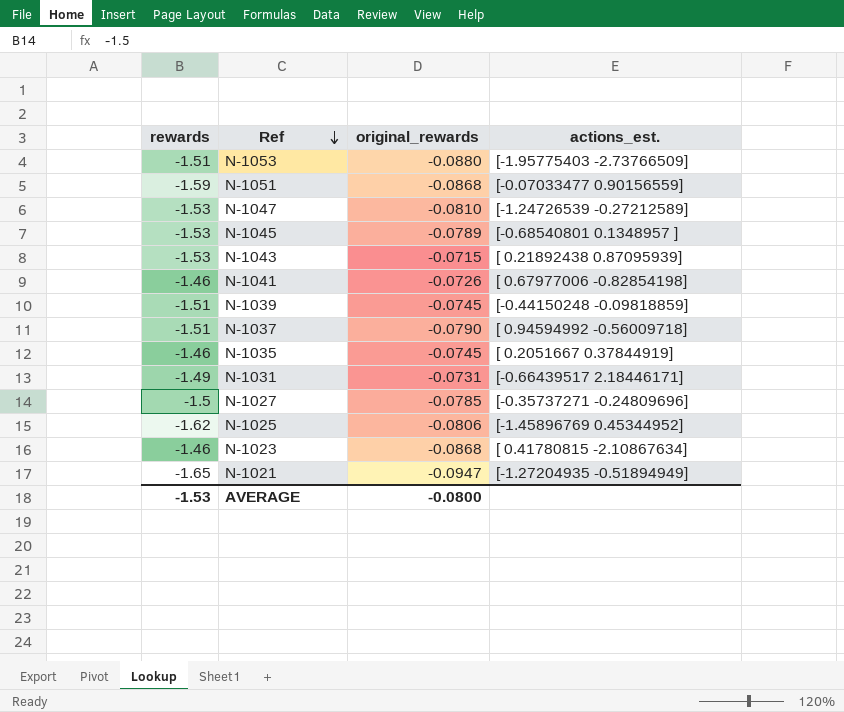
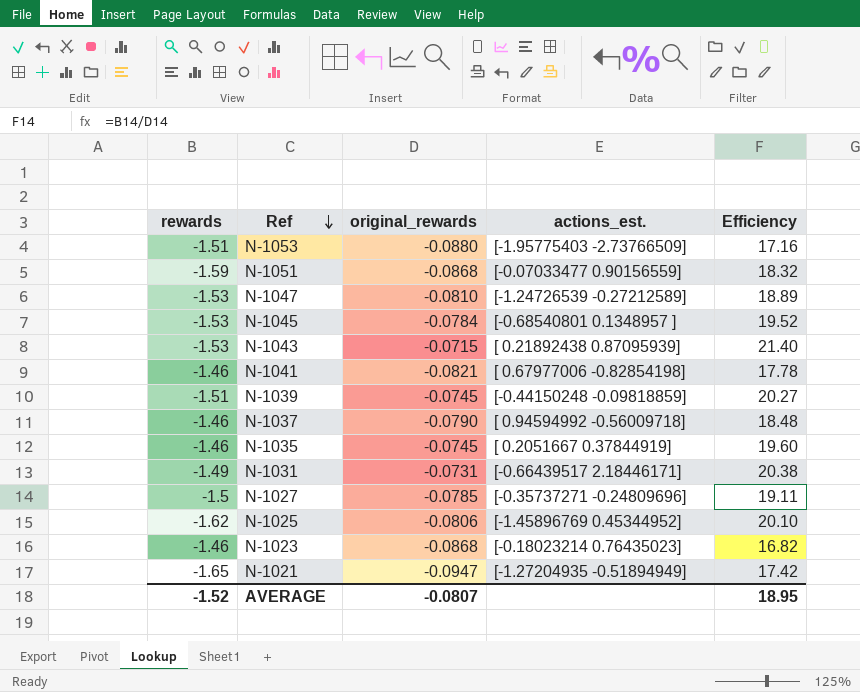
column Efficiency | formula: none -> [rewards] / [original_rewards]
N-1045 | original_rewards: -0.0789 -> -0.0784
N-1041 | original_rewards: -0.0726 -> -0.0821
N-1037 | rewards: -1.51 -> -1.46
N-1023 | actions_est.: [ 0.41780815 -2.10867634] -> [-0.18023214 0.76435023]
AVERAGE | rewards: -1.53 -> -1.52
AVERAGE | original_rewards: -0.0800 -> -0.0807

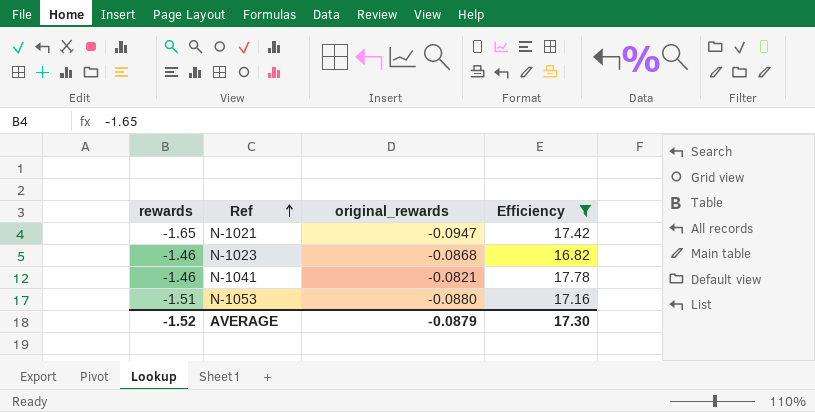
filter: none -> Efficiency <= 17.78
row order: Ref descending -> Ref ascending
column actions_est. | position: 4 -> none
AVERAGE | original_rewards: -0.0807 -> -0.0879
AVERAGE | Efficiency: 18.95 -> 17.30

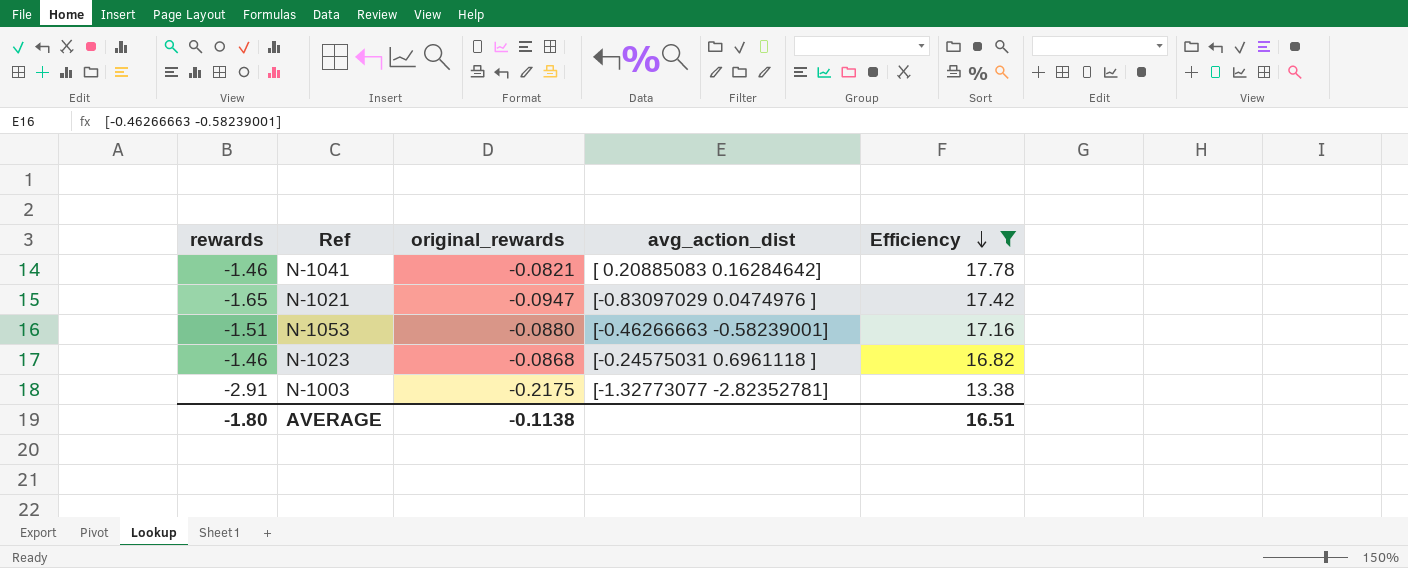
row order: Ref ascending -> Efficiency descending
column avg_action_dist | position: none -> 4
row N-1003: none -> -2.91 | -0.2175 | [-1.32773077 -2.82352781] | 13.38
AVERAGE | rewards: -1.52 -> -1.80
AVERAGE | original_rewards: -0.0879 -> -0.1138
AVERAGE | Efficiency: 17.30 -> 16.51

